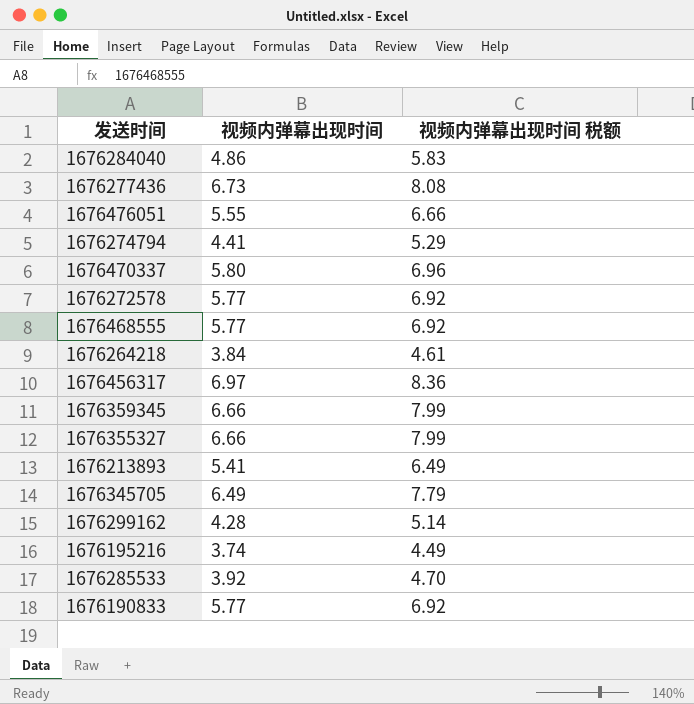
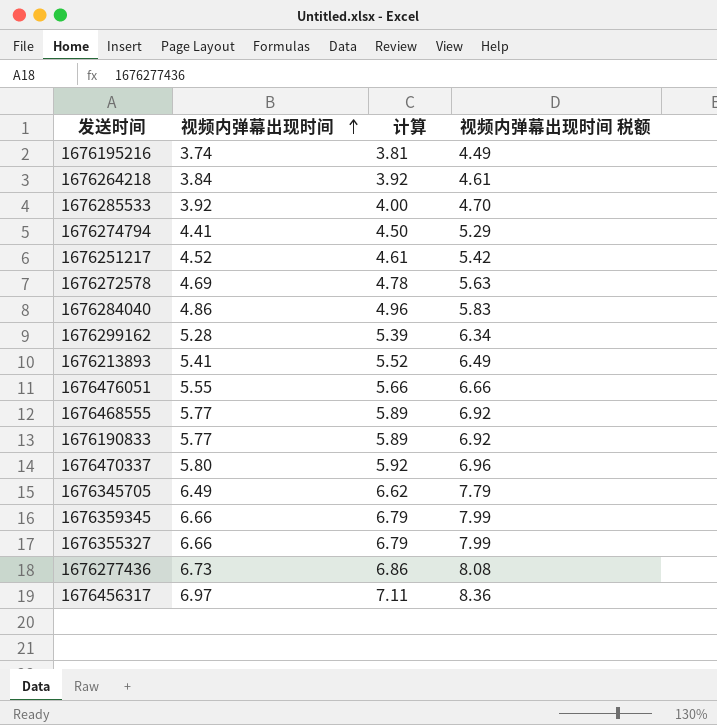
row order: none -> 视频内弹幕出现时间 ascending
column 计算 | formula: none -> [视频内弹幕出现时间] * 1.02
row 1676251217: none -> 4.52 | 4.61 | 5.42
1676272578 | 视频内弹幕出现时间: 5.77 -> 4.69
1676272578 | 视频内弹幕出现时间 税额: 6.92 -> 5.63
1676299162 | 视频内弹幕出现时间: 4.28 -> 5.28
1676299162 | 视频内弹幕出现时间 税额: 5.14 -> 6.34

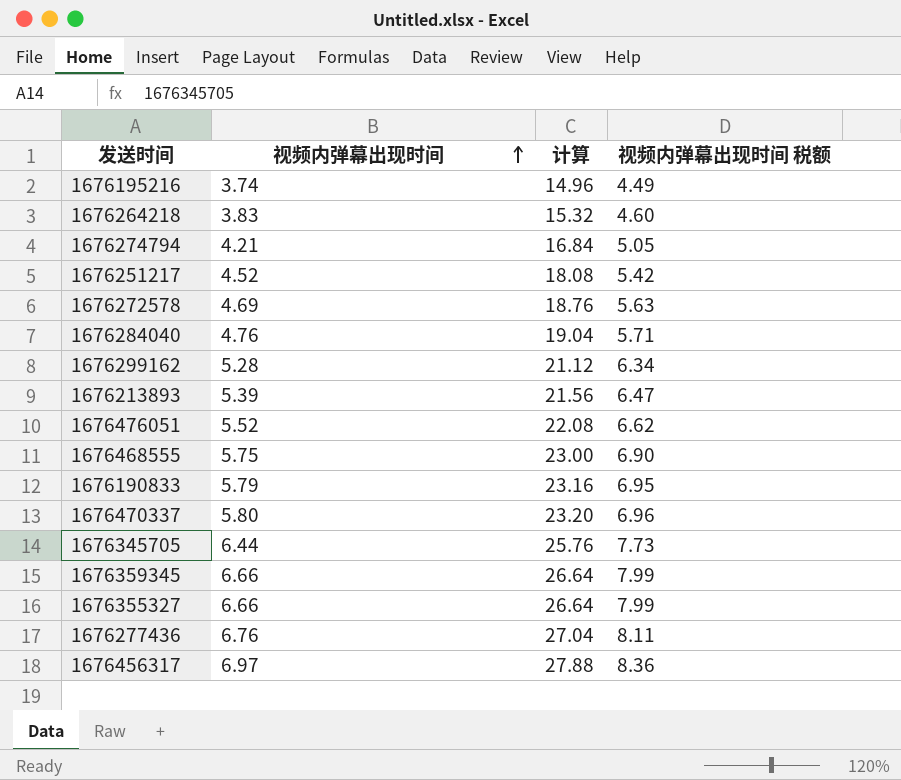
column 计算 | formula: [视频内弹幕出现时间] * 1.02 -> [视频内弹幕出现时间] * 4
row 1676285533: 3.92 | 4.00 | 4.70 -> none
1676264218 | 视频内弹幕出现时间: 3.84 -> 3.83
1676264218 | 视频内弹幕出现时间 税额: 4.61 -> 4.60
1676274794 | 视频内弹幕出现时间: 4.41 -> 4.21
1676274794 | 视频内弹幕出现时间 税额: 5.29 -> 5.05
1676284040 | 视频内弹幕出现时间: 4.86 -> 4.76
1676284040 | 视频内弹幕出现时间 税额: 5.83 -> 5.71
1676213893 | 视频内弹幕出现时间: 5.41 -> 5.39
1676213893 | 视频内弹幕出现时间 税额: 6.49 -> 6.47
1676476051 | 视频内弹幕出现时间: 5.55 -> 5.52
1676476051 | 视频内弹幕出现时间 税额: 6.66 -> 6.62
1676468555 | 视频内弹幕出现时间: 5.77 -> 5.75
1676468555 | 视频内弹幕出现时间 税额: 6.92 -> 6.90
1676190833 | 视频内弹幕出现时间: 5.77 -> 5.79
1676190833 | 视频内弹幕出现时间 税额: 6.92 -> 6.95
1676345705 | 视频内弹幕出现时间: 6.49 -> 6.44
1676345705 | 视频内弹幕出现时间 税额: 7.79 -> 7.73
1676277436 | 视频内弹幕出现时间: 6.73 -> 6.76
1676277436 | 视频内弹幕出现时间 税额: 8.08 -> 8.11

